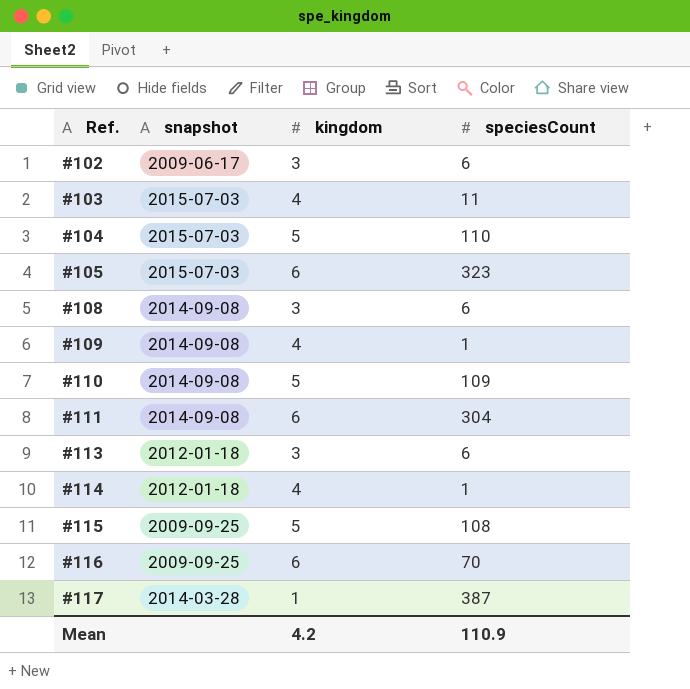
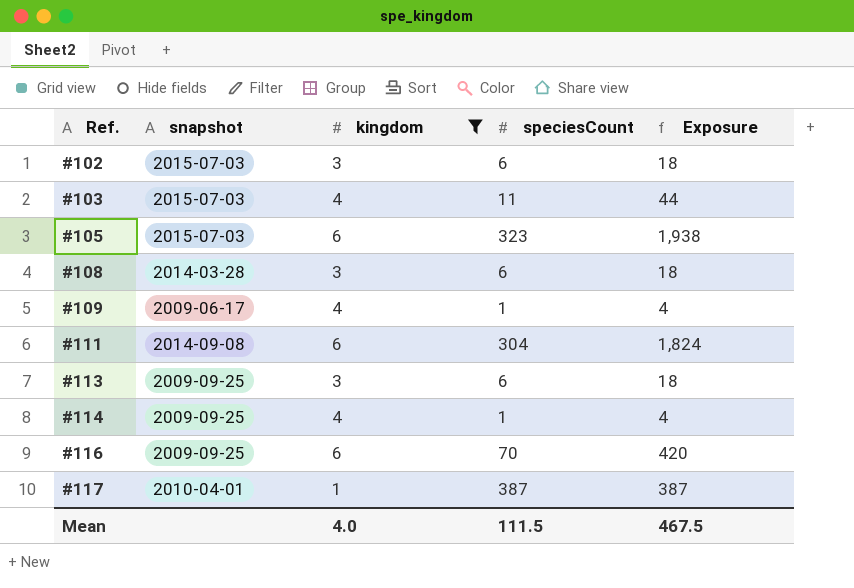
filter: none -> kingdom != 5
column Exposure | formula: none -> [kingdom] * [speciesCount]
#102 | snapshot: 2009-06-17 -> 2015-07-03
#108 | snapshot: 2014-09-08 -> 2014-03-28
#109 | snapshot: 2014-09-08 -> 2009-06-17
#113 | snapshot: 2012-01-18 -> 2009-09-25
#114 | snapshot: 2012-01-18 -> 2009-09-25
#117 | snapshot: 2014-03-28 -> 2010-04-01
Mean | kingdom: 4.2 -> 4.0
Mean | speciesCount: 110.9 -> 111.5

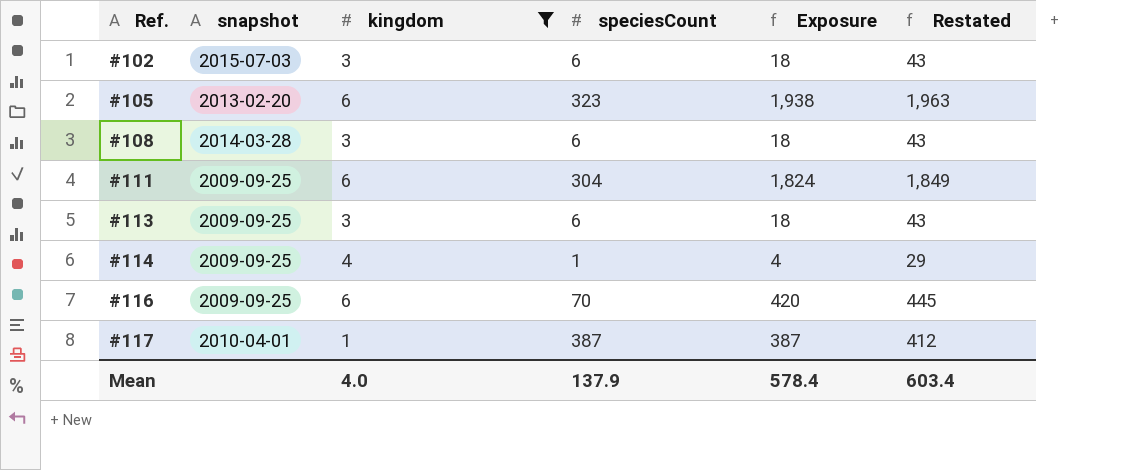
column Restated | formula: none -> [Exposure] + 25
row #103: 2015-07-03 | 4 | 11 | 44 -> none
row #109: 2009-06-17 | 4 | 1 | 4 -> none
#105 | snapshot: 2015-07-03 -> 2013-02-20
#111 | snapshot: 2014-09-08 -> 2009-09-25
Mean | speciesCount: 111.5 -> 137.9
Mean | Exposure: 467.5 -> 578.4

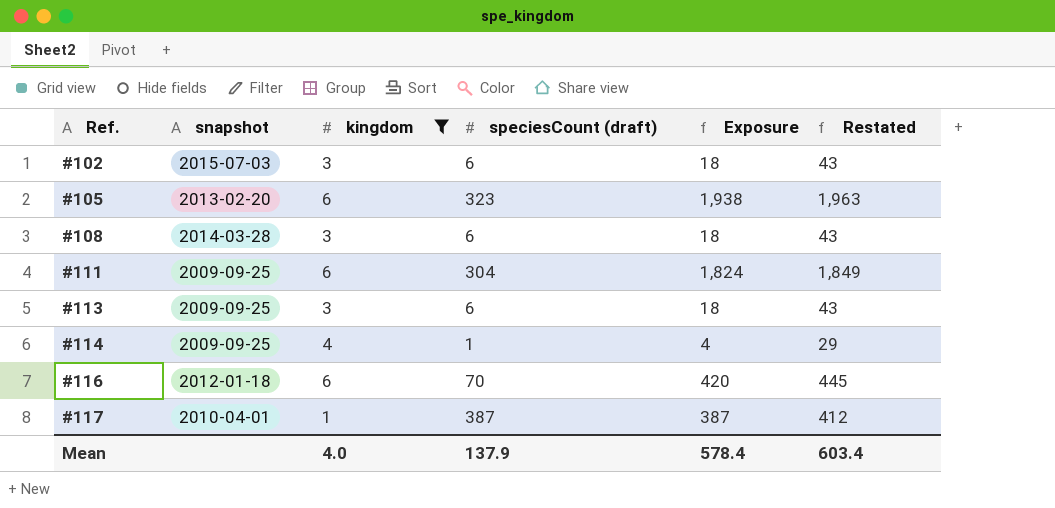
column name: speciesCount -> speciesCount (draft)
#116 | snapshot: 2009-09-25 -> 2012-01-18

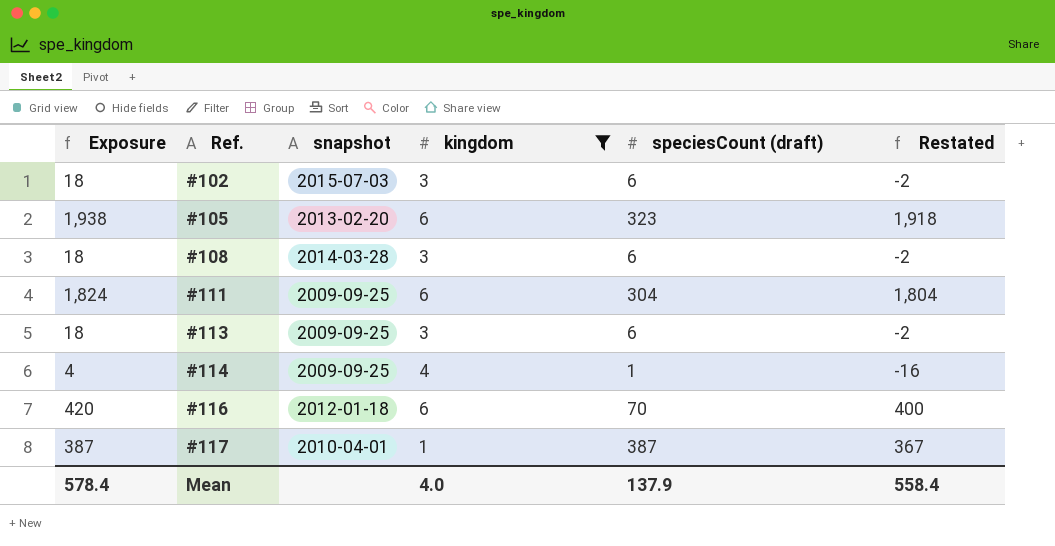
column Exposure | position: 5 -> 1
column Restated | formula: [Exposure] + 25 -> [Exposure] - 20
Mean | Restated: 603.4 -> 558.4

